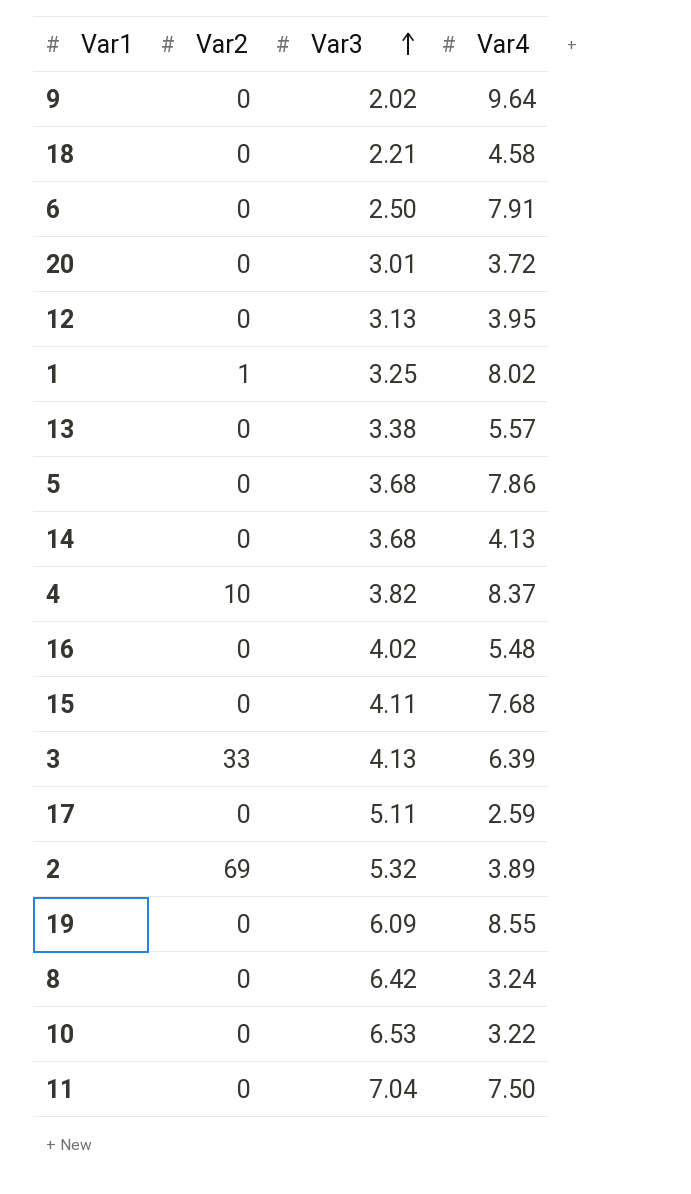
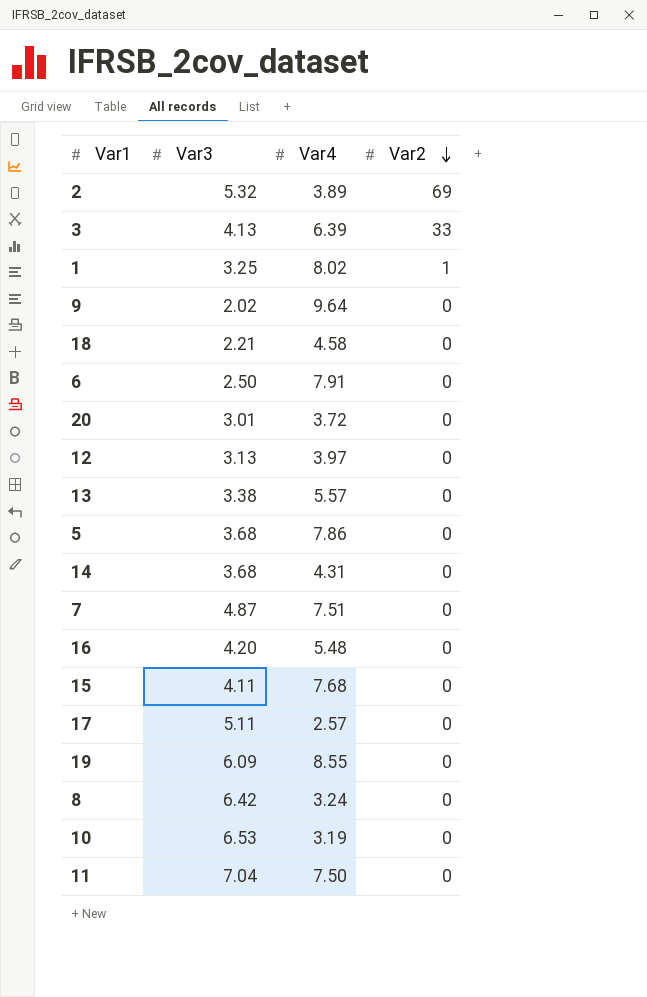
row order: Var3 ascending -> Var2 descending
column Var2 | position: 2 -> 4
row 4: 10 | 3.82 | 8.37 -> none
12 | Var4: 3.95 -> 3.97
14 | Var4: 4.13 -> 4.31
row 7: none -> 4.87 | 7.51 | 0
16 | Var3: 4.02 -> 4.20
17 | Var4: 2.59 -> 2.57
10 | Var4: 3.22 -> 3.19

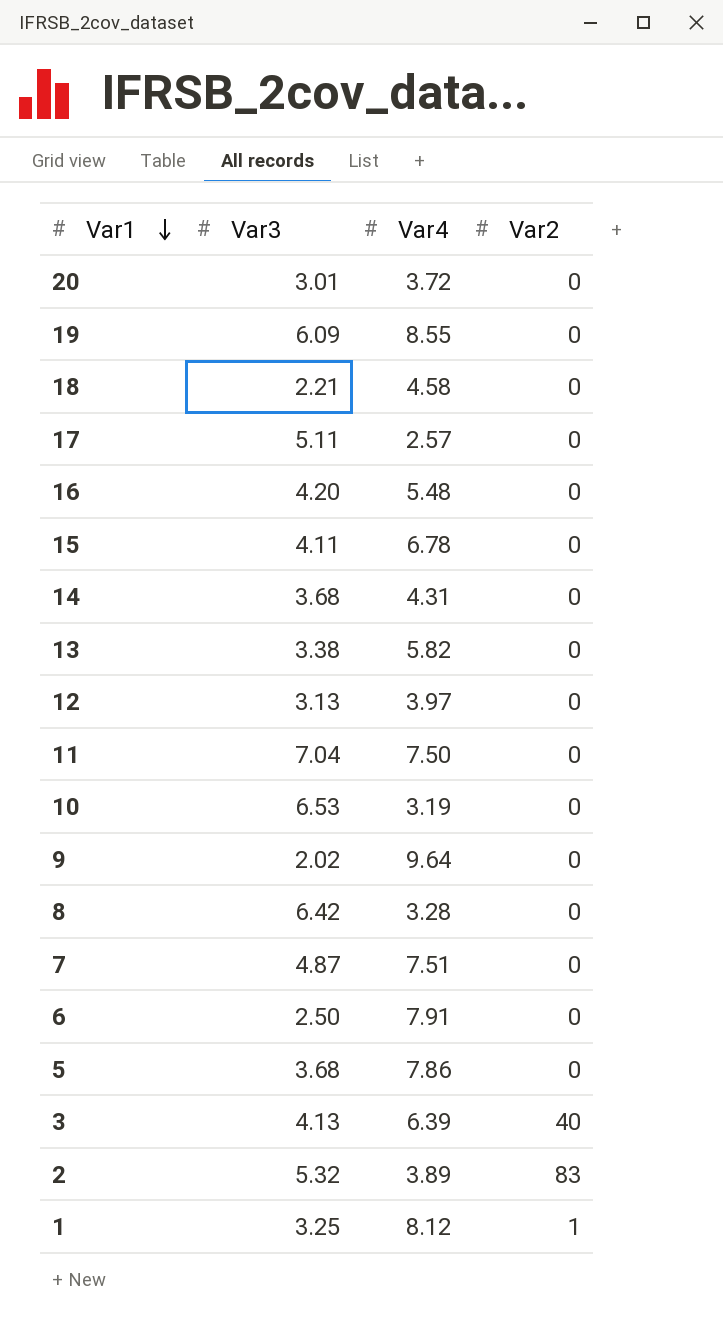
row order: Var2 descending -> Var1 descending
15 | Var4: 7.68 -> 6.78
13 | Var4: 5.57 -> 5.82
8 | Var4: 3.24 -> 3.28
3 | Var2: 33 -> 40
2 | Var2: 69 -> 83
1 | Var4: 8.02 -> 8.12

